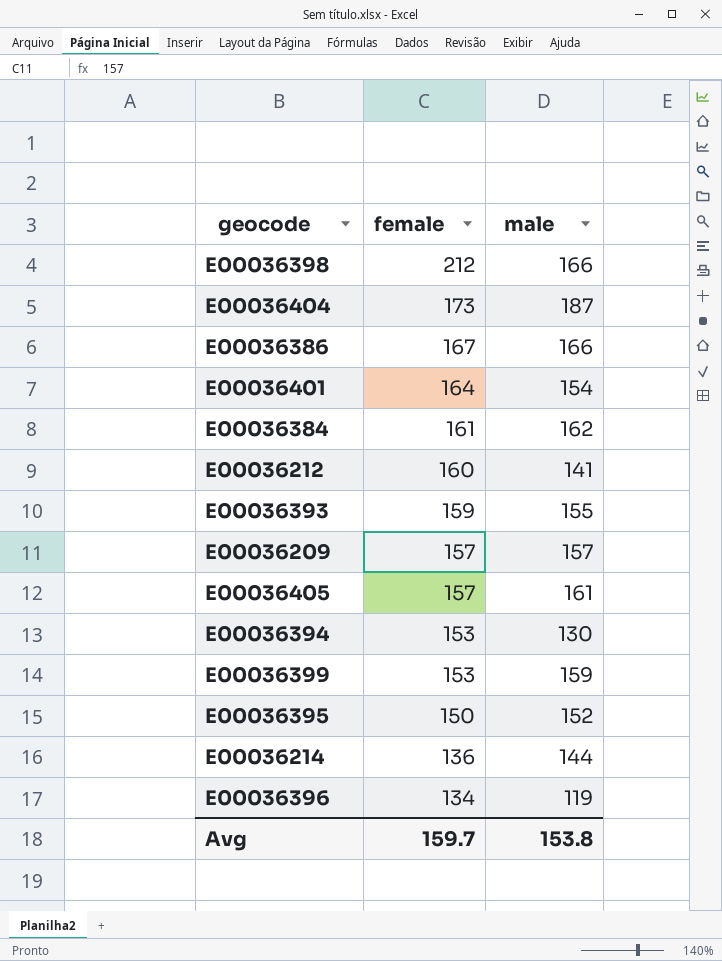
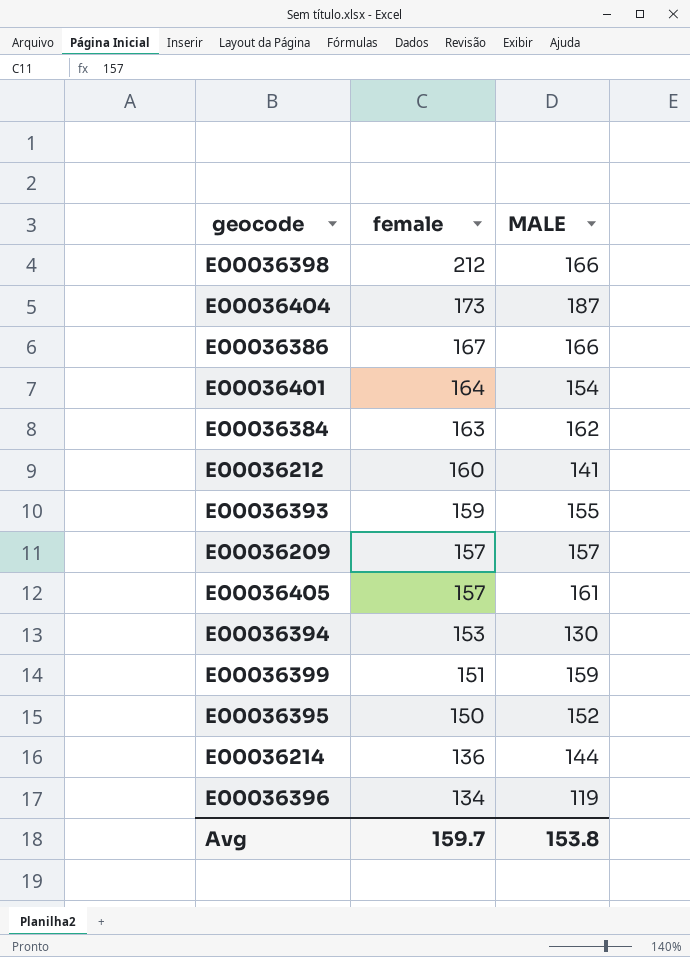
column name: male -> MALE
E00036384 | female: 161 -> 163
E00036399 | female: 153 -> 151

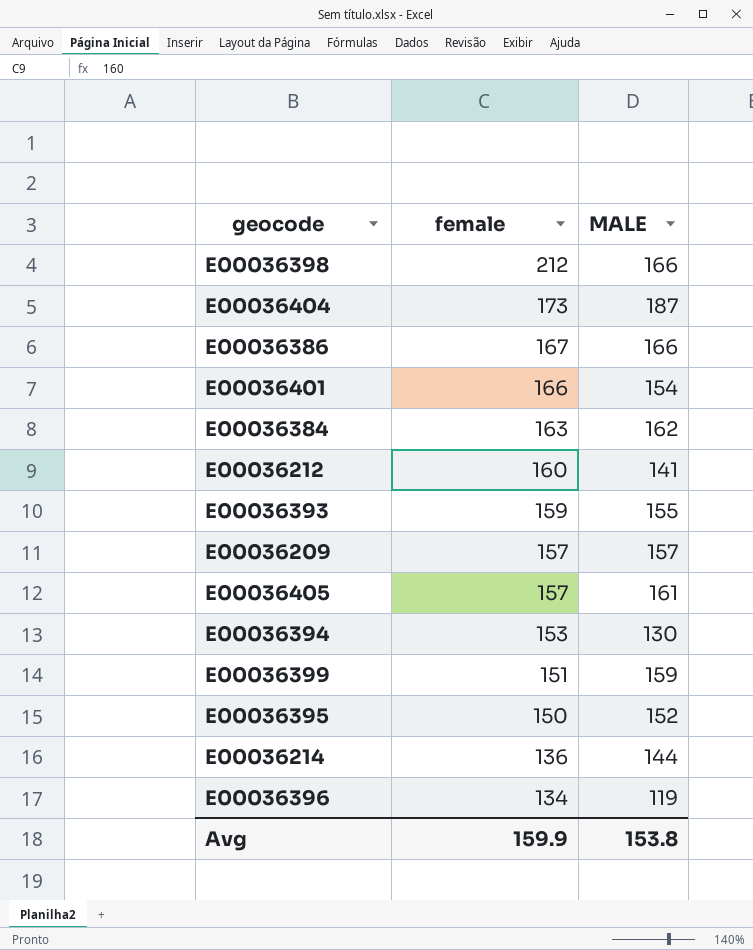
E00036401 | female: 164 -> 166
Avg | female: 159.7 -> 159.9

